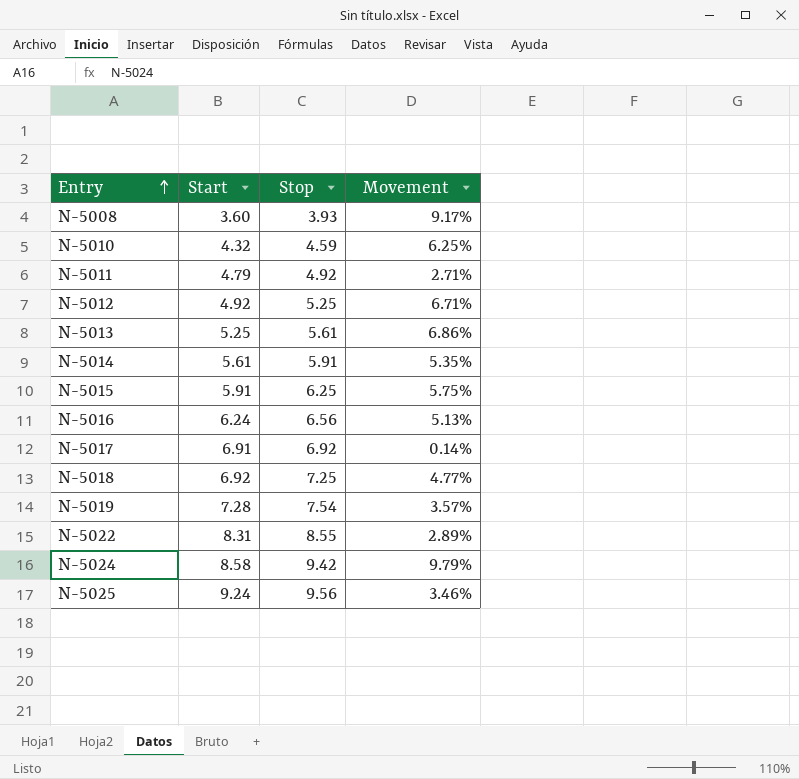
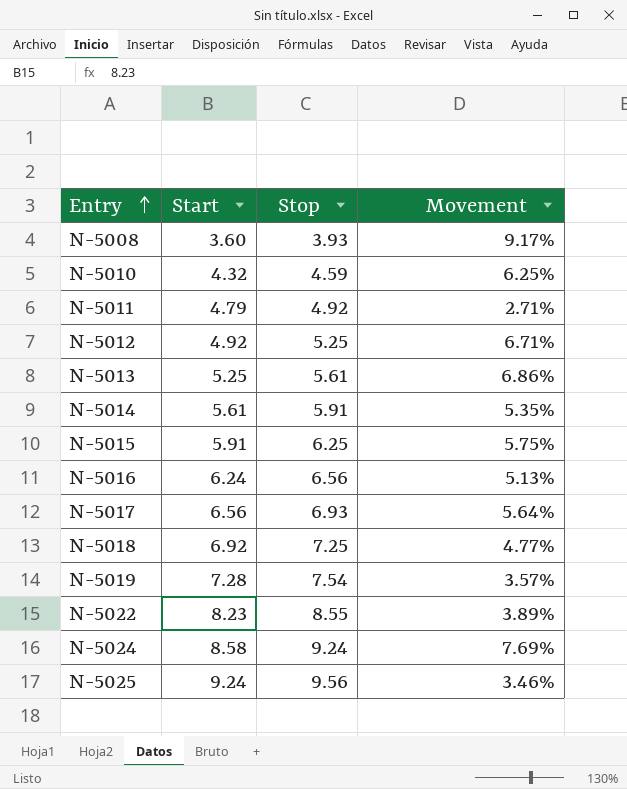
N-5017 | Start: 6.91 -> 6.56
N-5017 | Stop: 6.92 -> 6.93
N-5017 | Movement: 0.14% -> 5.64%
N-5022 | Start: 8.31 -> 8.23
N-5022 | Movement: 2.89% -> 3.89%
N-5024 | Stop: 9.42 -> 9.24
N-5024 | Movement: 9.79% -> 7.69%

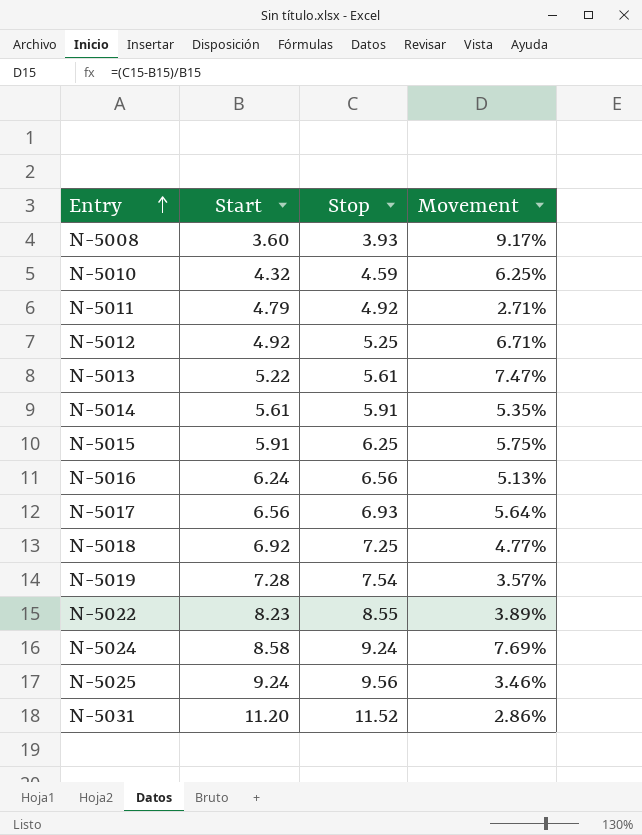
N-5013 | Start: 5.25 -> 5.22
N-5013 | Movement: 6.86% -> 7.47%
row N-5031: none -> 11.20 | 11.52 | 2.86%

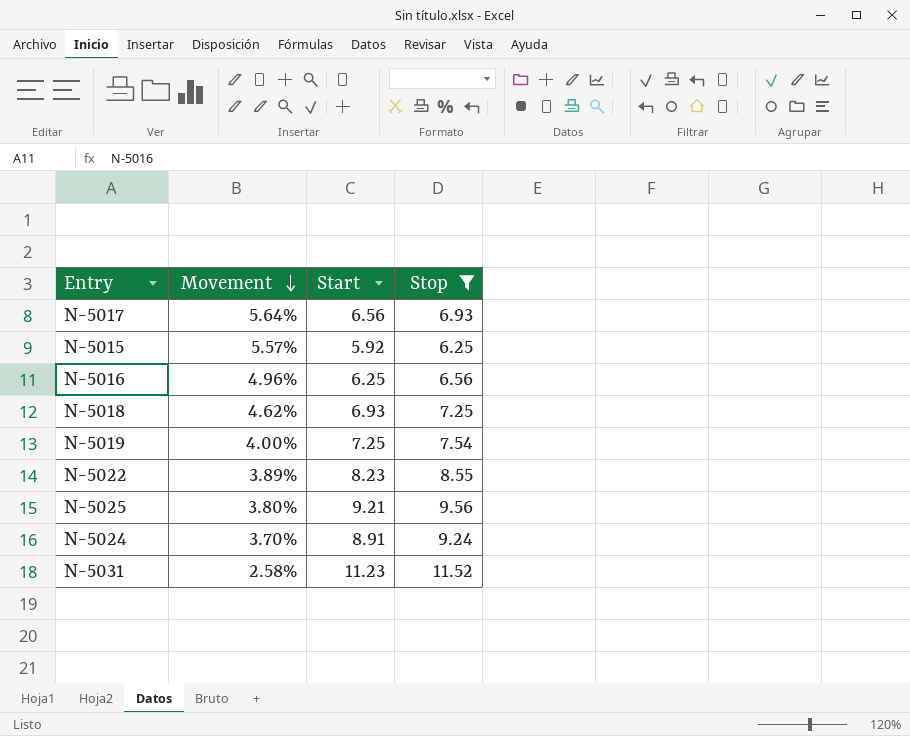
filter: none -> Stop >= 6.25
row order: Entry ascending -> Movement descending
column Movement | position: 4 -> 2
N-5015 | Movement: 5.75% -> 5.57%
N-5015 | Start: 5.91 -> 5.92
N-5016 | Movement: 5.13% -> 4.96%
N-5016 | Start: 6.24 -> 6.25
N-5018 | Movement: 4.77% -> 4.62%
N-5018 | Start: 6.92 -> 6.93
N-5019 | Movement: 3.57% -> 4.00%
N-5019 | Start: 7.28 -> 7.25
N-5025 | Movement: 3.46% -> 3.80%
N-5025 | Start: 9.24 -> 9.21
N-5024 | Movement: 7.69% -> 3.70%
N-5024 | Start: 8.58 -> 8.91
N-5031 | Movement: 2.86% -> 2.58%
N-5031 | Start: 11.20 -> 11.23

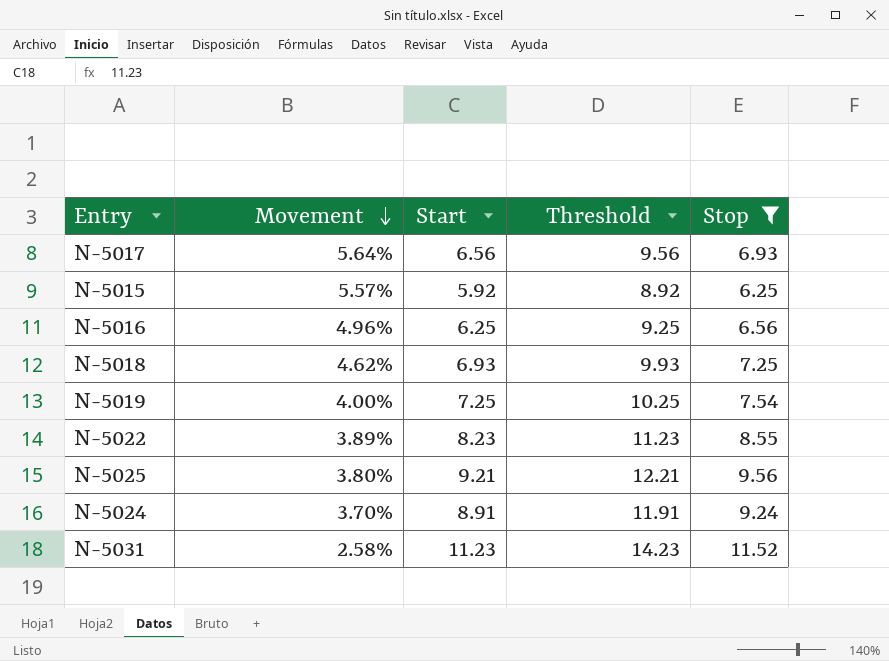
column Threshold | formula: none -> [Start] + 3

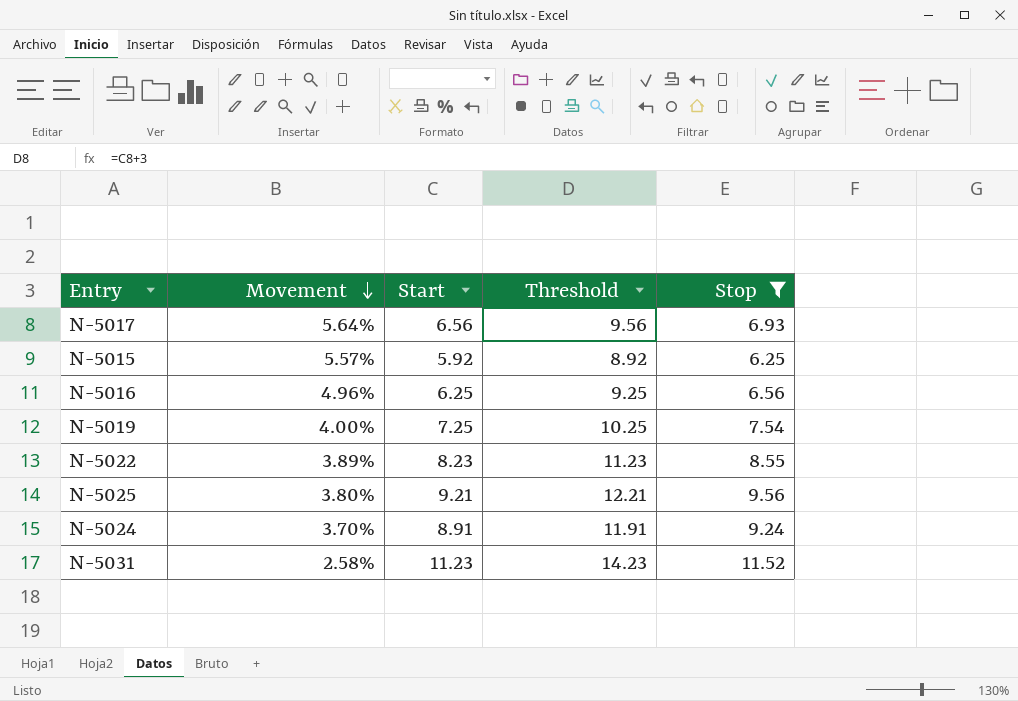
row N-5018: 4.62% | 6.93 | 9.93 | 7.25 -> none

